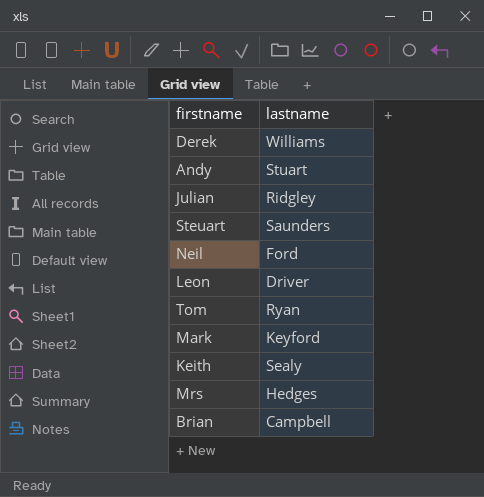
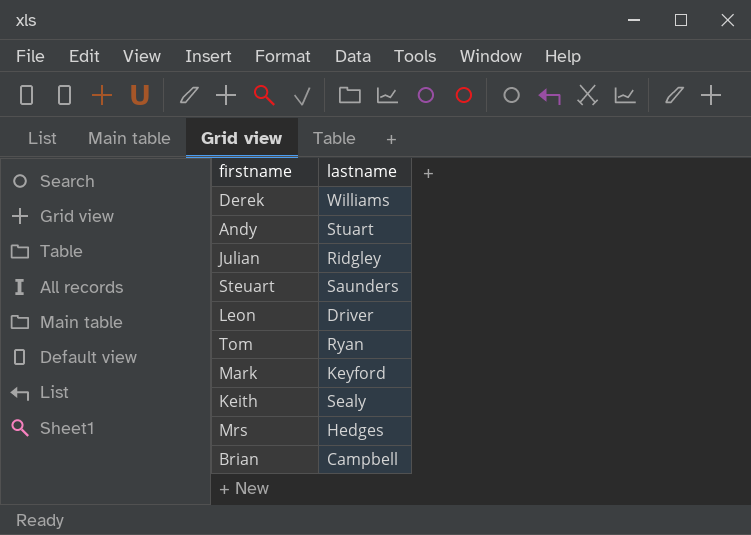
row Neil: Ford -> none

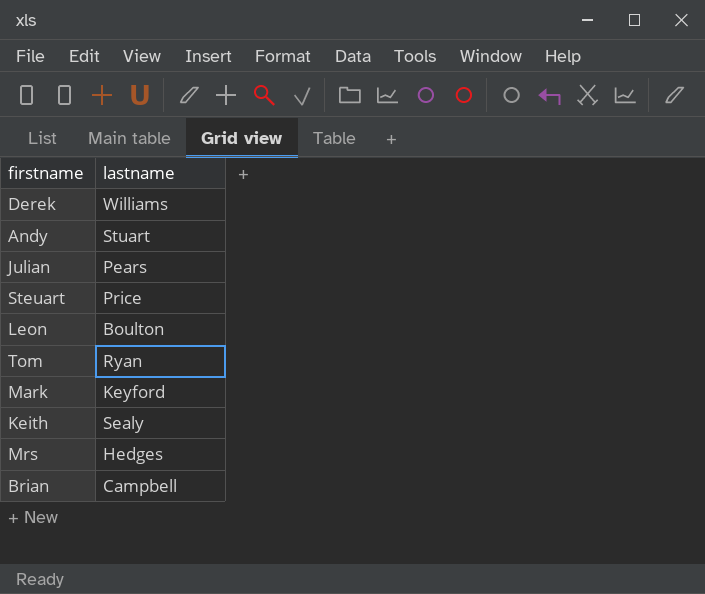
Julian | lastname: Ridgley -> Pears
Steuart | lastname: Saunders -> Price
Leon | lastname: Driver -> Boulton

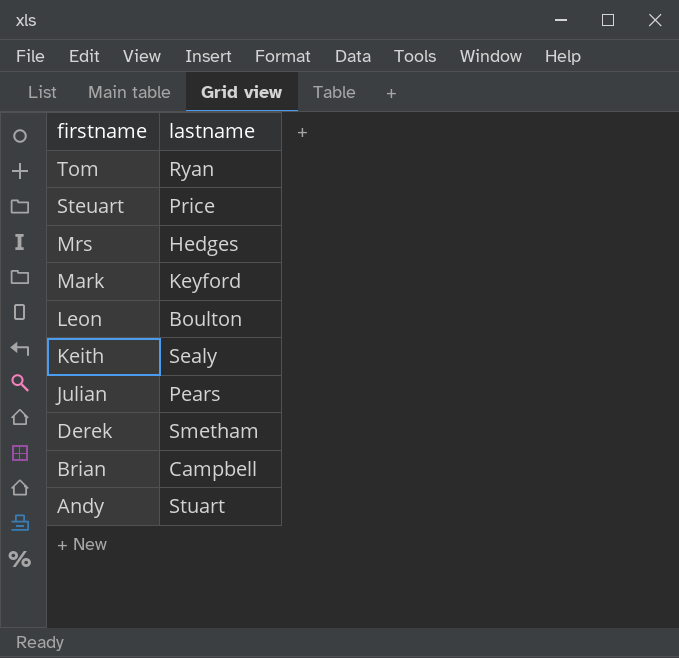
row order: none -> firstname descending
Derek | lastname: Williams -> Smetham

